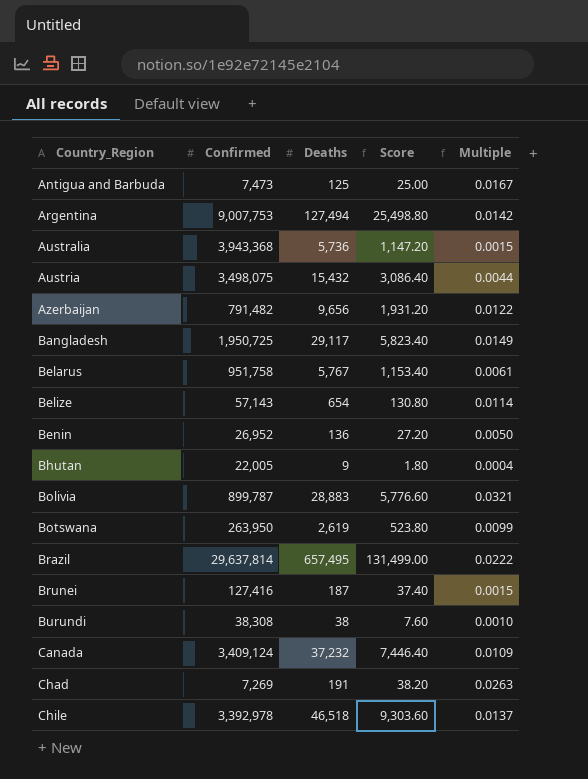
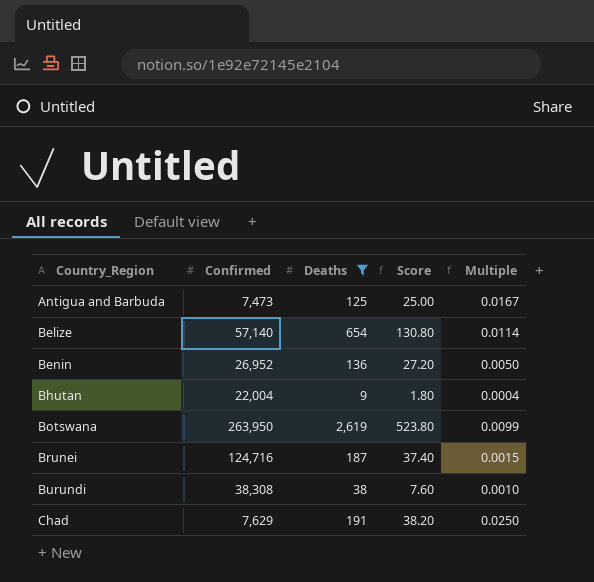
filter: none -> Deaths <= 2,619
Belize | Confirmed: 57,143 -> 57,140
Bhutan | Confirmed: 22,005 -> 22,004
Brunei | Confirmed: 127,416 -> 124,716
Chad | Confirmed: 7,269 -> 7,629
Chad | Multiple: 0.0263 -> 0.0250

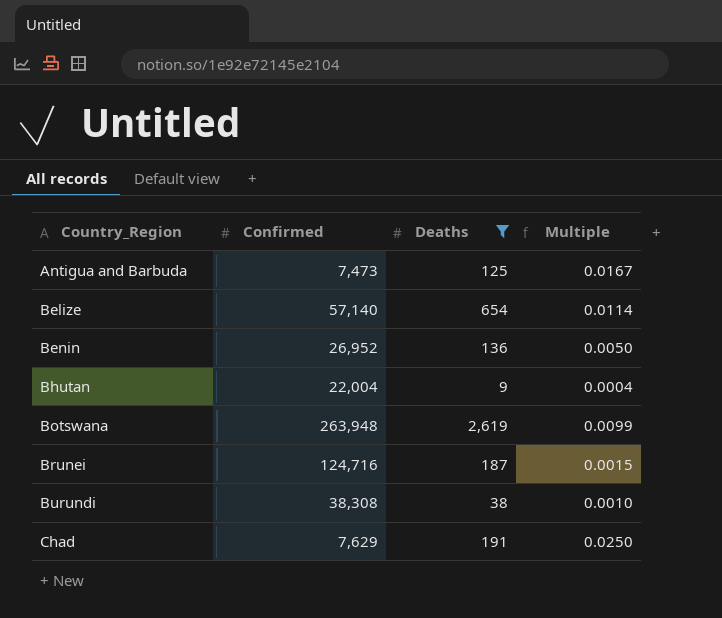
column Score | formula: [Deaths] * 0.2 -> none
Botswana | Confirmed: 263,950 -> 263,948

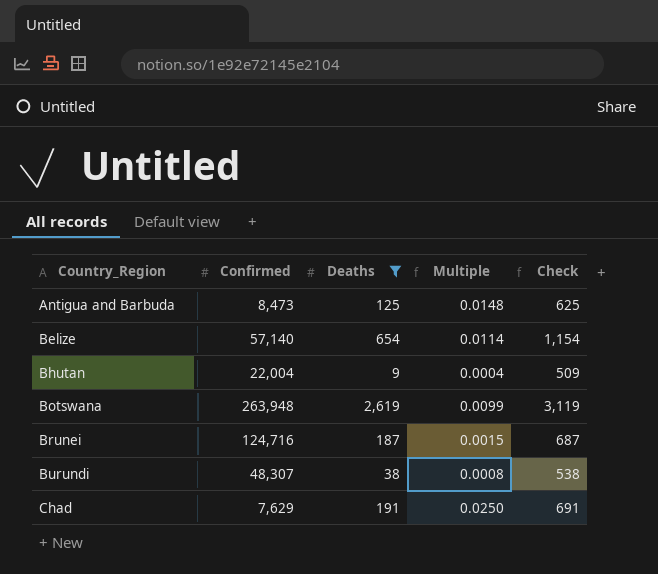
column Check | formula: none -> [Deaths] + 500
row Benin: 26,952 | 136 | 0.0050 -> none
Antigua and Barbuda | Confirmed: 7,473 -> 8,473
Antigua and Barbuda | Multiple: 0.0167 -> 0.0148
Burundi | Confirmed: 38,308 -> 48,307
Burundi | Multiple: 0.0010 -> 0.0008

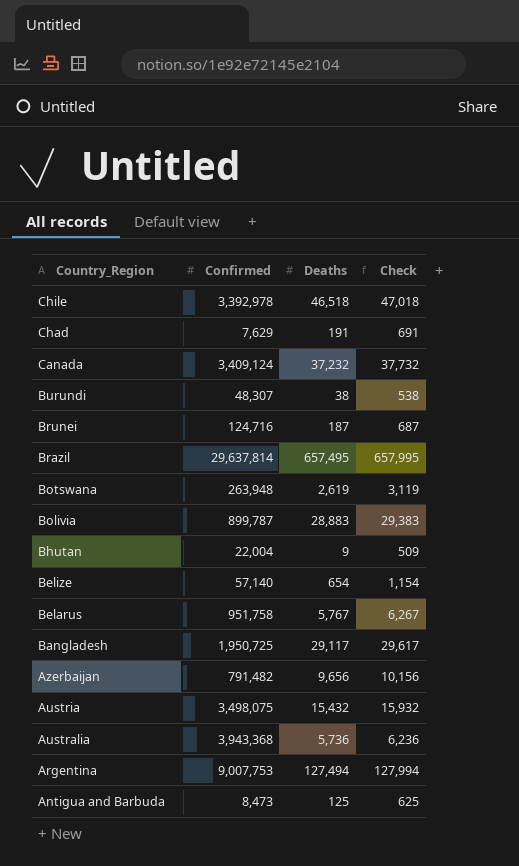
filter: Deaths <= 2,619 -> none
row order: Country_Region ascending -> Country_Region descending
column Multiple | formula: [Deaths] / [Confirmed] -> none

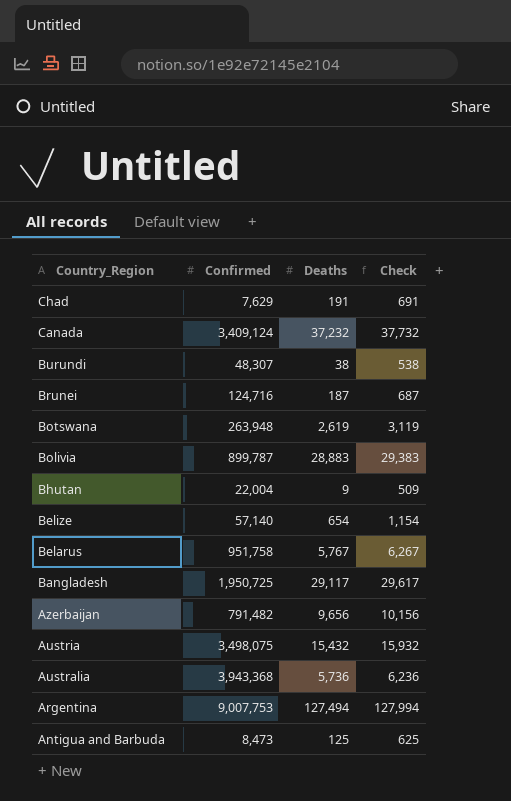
row Chile: 3,392,978 | 46,518 | 47,018 -> none
row Brazil: 29,637,814 | 657,495 | 657,995 -> none

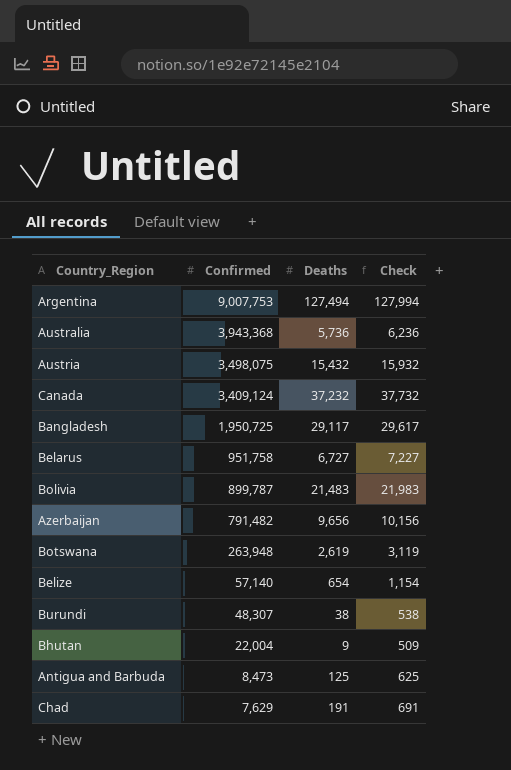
row order: Country_Region descending -> Confirmed descending
row Brunei: 124,716 | 187 | 687 -> none
Belarus | Deaths: 5,767 -> 6,727
Belarus | Check: 6,267 -> 7,227
Bolivia | Deaths: 28,883 -> 21,483
Bolivia | Check: 29,383 -> 21,983

